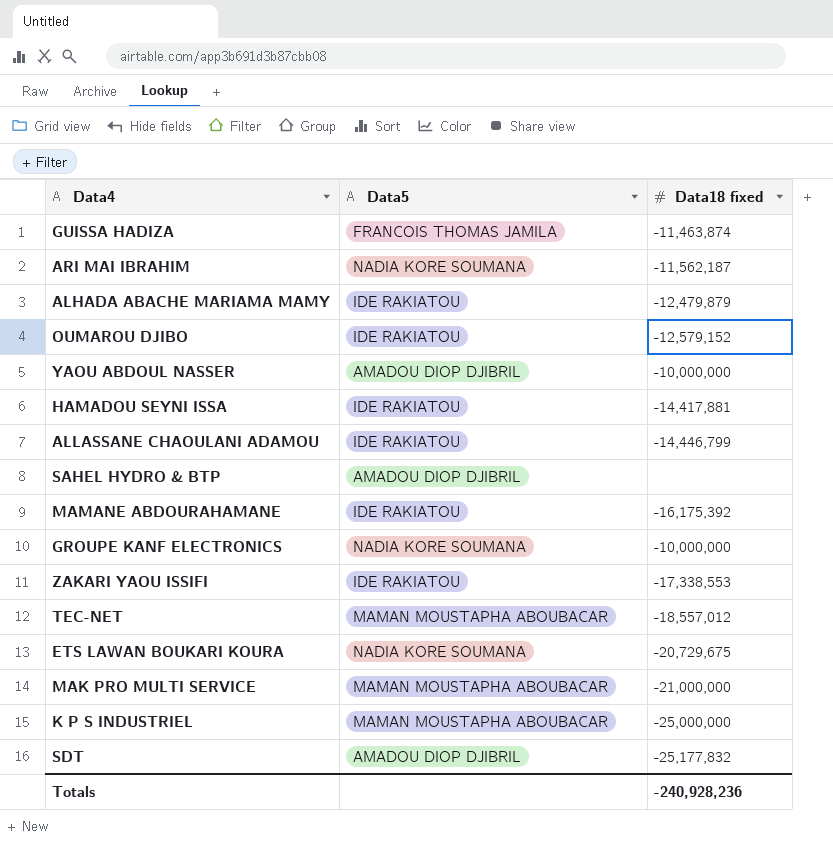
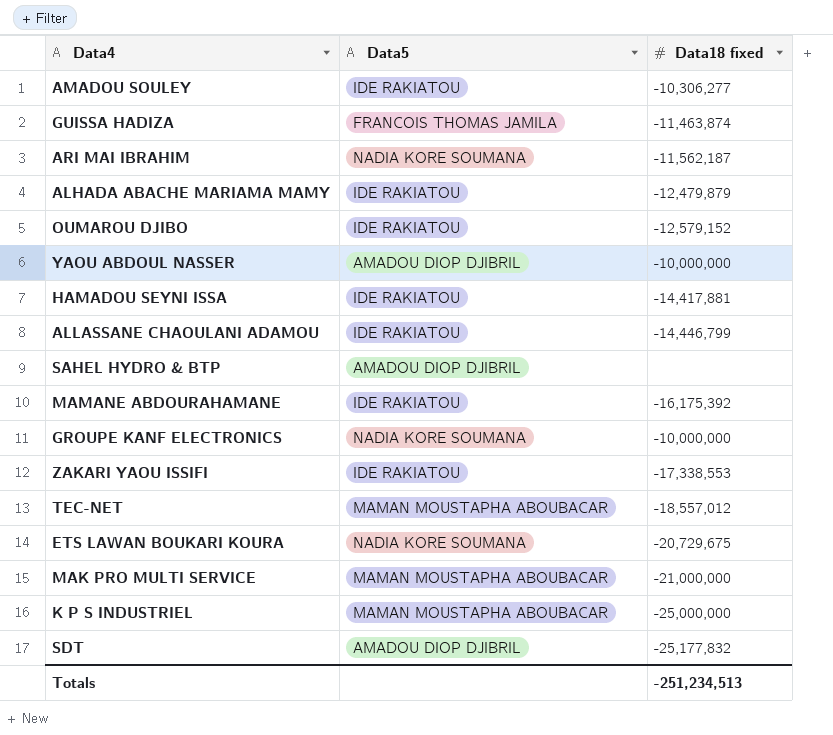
row AMADOU SOULEY: none -> IDE RAKIATOU | -10,306,277
Totals | Data18 fixed: -240,928,236 -> -251,234,513

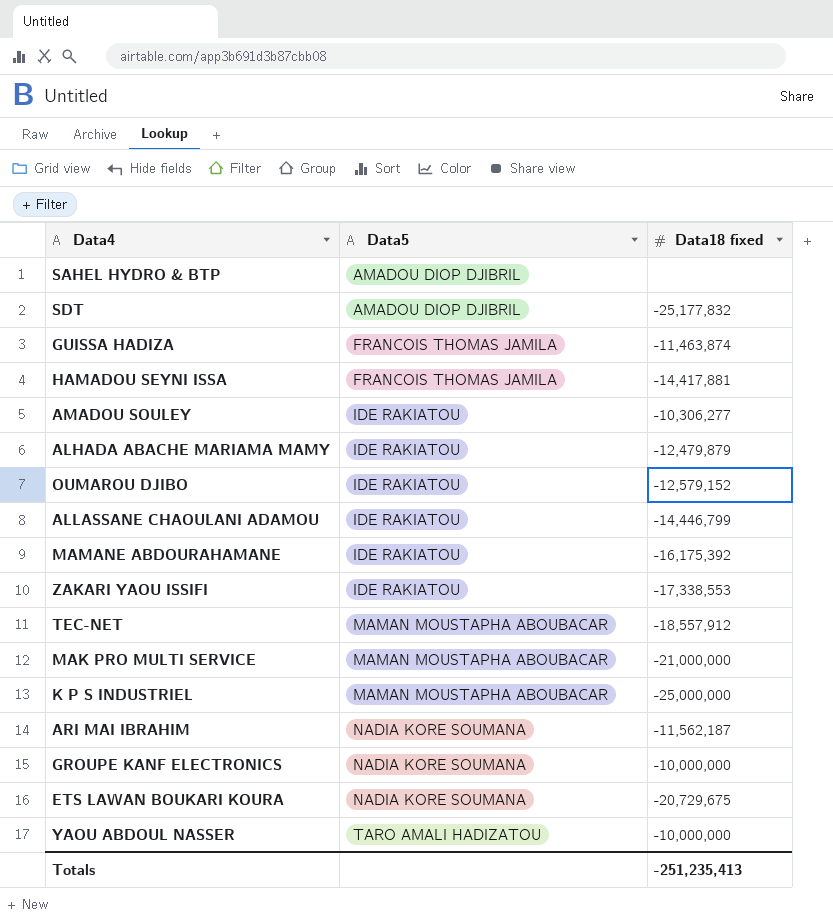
row order: none -> Data5 ascending
HAMADOU SEYNI ISSA | Data5: IDE RAKIATOU -> FRANCOIS THOMAS JAMILA
TEC-NET | Data18 fixed: -18,557,012 -> -18,557,912
YAOU ABDOUL NASSER | Data5: AMADOU DIOP DJIBRIL -> TARO AMALI HADIZATOU
Totals | Data18 fixed: -251,234,513 -> -251,235,413

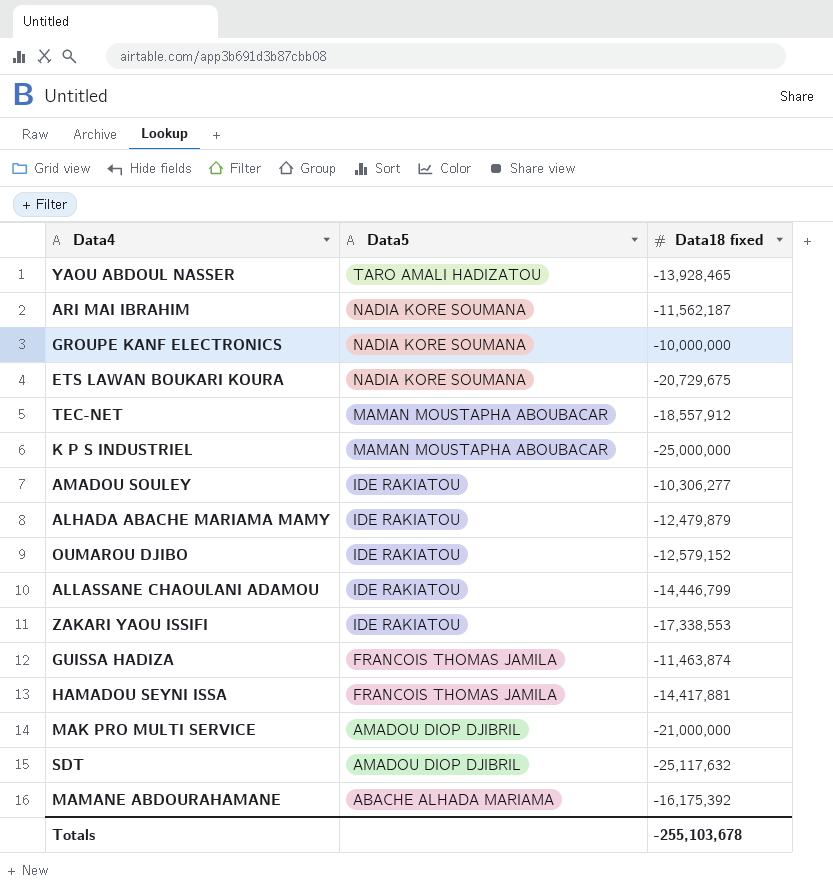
row order: Data5 ascending -> Data5 descending
row SAHEL HYDRO & BTP: AMADOU DIOP DJIBRIL | none -> none
YAOU ABDOUL NASSER | Data18 fixed: -10,000,000 -> -13,928,465
MAK PRO MULTI SERVICE | Data5: MAMAN MOUSTAPHA ABOUBACAR -> AMADOU DIOP DJIBRIL
SDT | Data18 fixed: -25,177,832 -> -25,117,632
MAMANE ABDOURAHAMANE | Data5: IDE RAKIATOU -> ABACHE ALHADA MARIAMA
Totals | Data18 fixed: -251,235,413 -> -255,103,678

